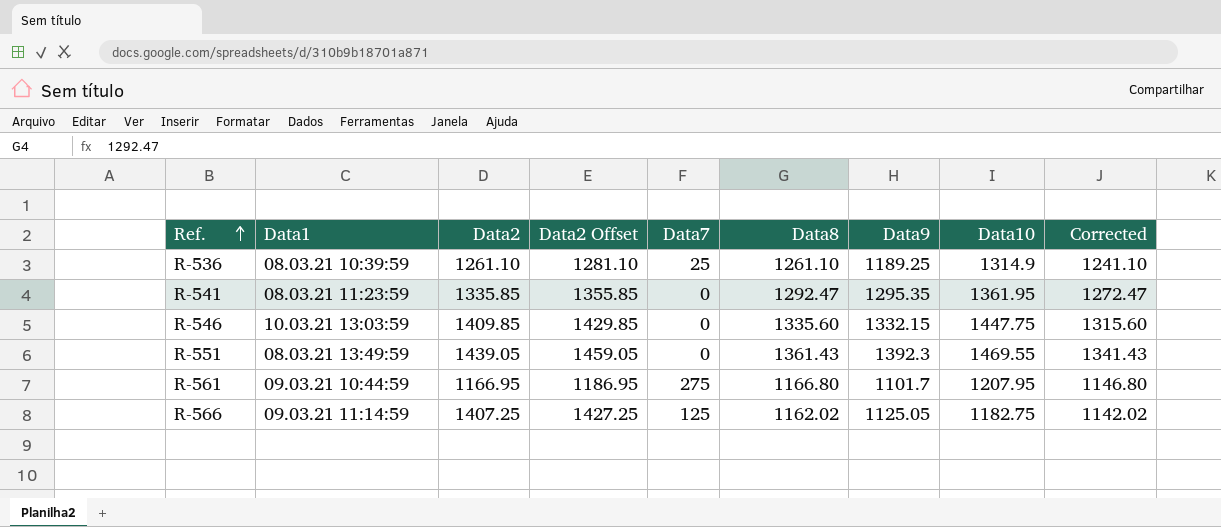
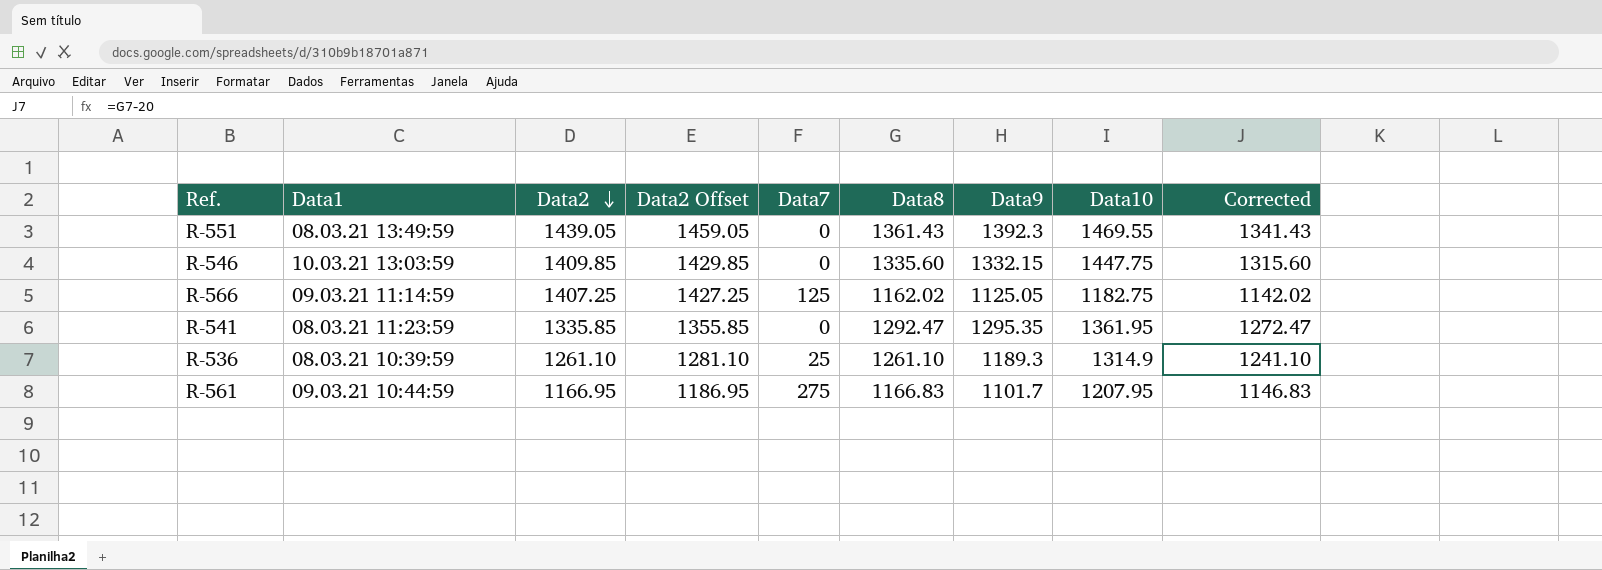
row order: Ref. ascending -> Data2 descending
R-536 | Data9: 1189.25 -> 1189.3
R-561 | Data8: 1166.80 -> 1166.83
R-561 | Corrected: 1146.80 -> 1146.83

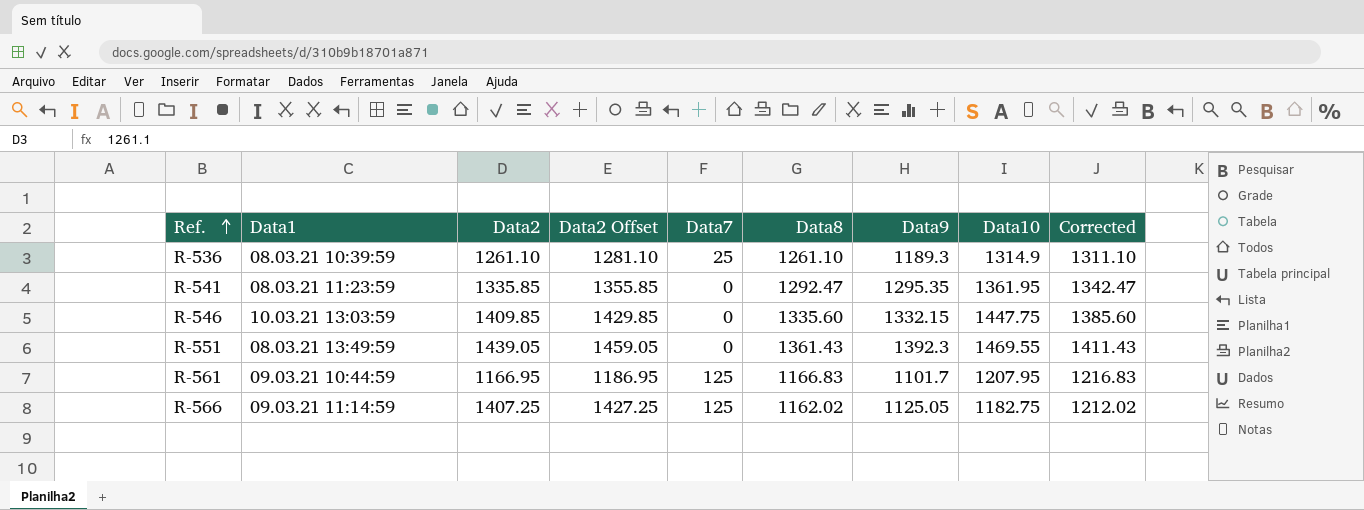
row order: Data2 descending -> Ref. ascending
column Corrected | formula: [Data8] - 20 -> [Data8] + 50
R-561 | Data7: 275 -> 125

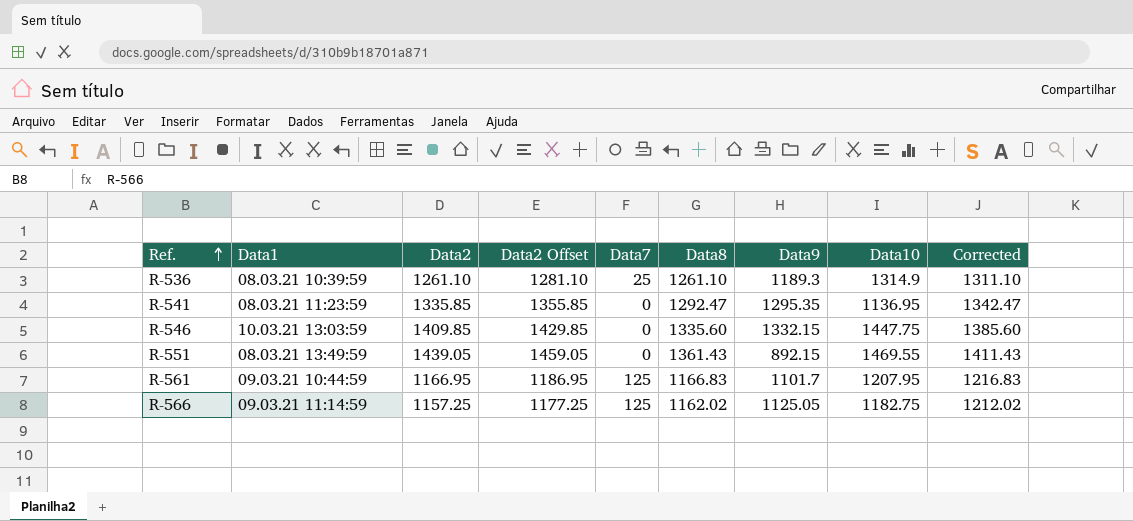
R-541 | Data10: 1361.95 -> 1136.95
R-551 | Data9: 1392.3 -> 892.15
R-566 | Data2: 1407.25 -> 1157.25
R-566 | Data2 Offset: 1427.25 -> 1177.25

